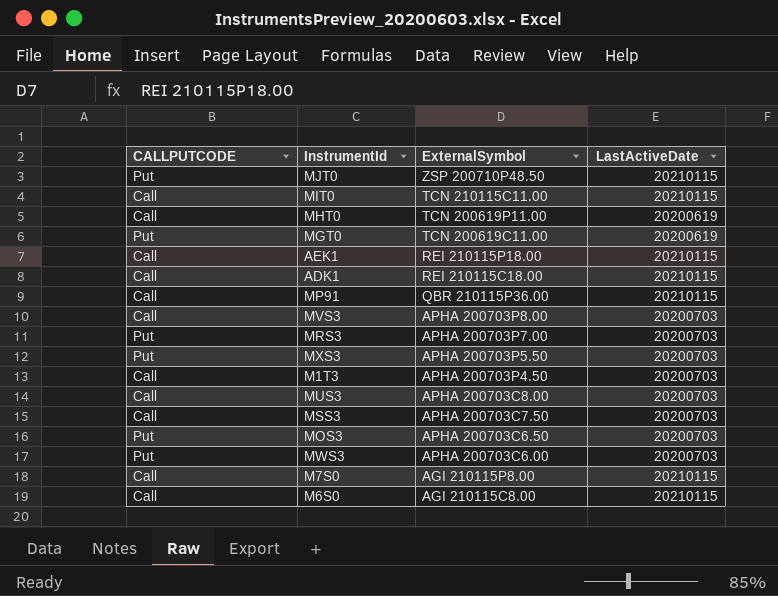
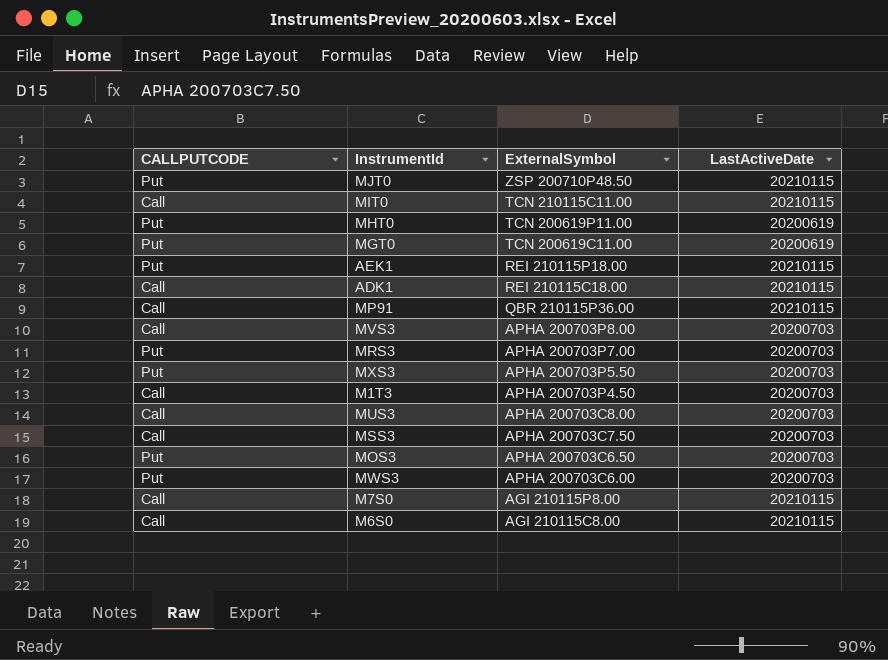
MHT0 | CALLPUTCODE: Call -> Put
AEK1 | CALLPUTCODE: Call -> Put

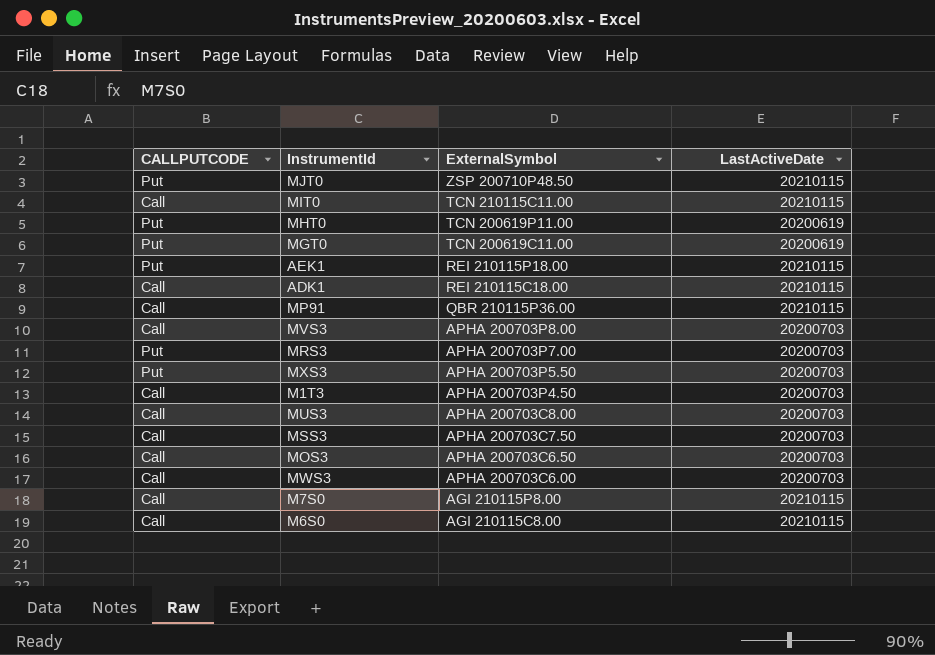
MOS3 | CALLPUTCODE: Put -> Call
MWS3 | CALLPUTCODE: Put -> Call

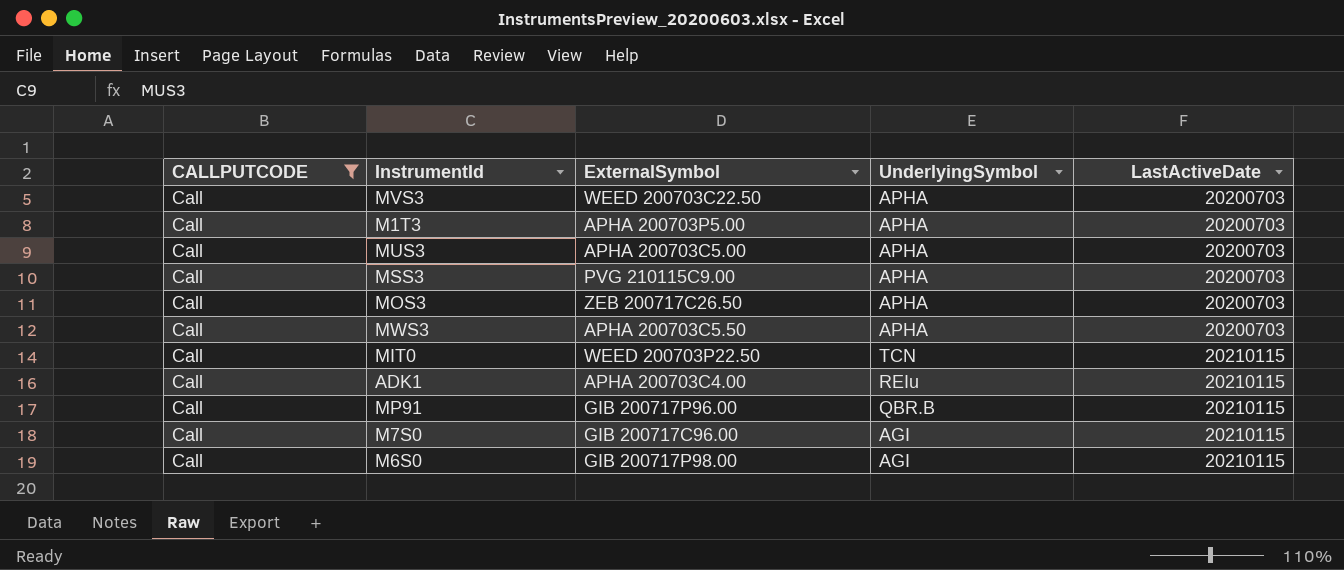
filter: none -> CALLPUTCODE = Call
row order: ExternalSymbol descending -> LastActiveDate ascending
column UnderlyingSymbol | position: none -> 4
MVS3 | ExternalSymbol: APHA 200703P8.00 -> WEED 200703C22.50
M1T3 | ExternalSymbol: APHA 200703P4.50 -> APHA 200703P5.00
MUS3 | ExternalSymbol: APHA 200703C8.00 -> APHA 200703C5.00
MSS3 | ExternalSymbol: APHA 200703C7.50 -> PVG 210115C9.00
MOS3 | ExternalSymbol: APHA 200703C6.50 -> ZEB 200717C26.50
MWS3 | ExternalSymbol: APHA 200703C6.00 -> APHA 200703C5.50
MIT0 | ExternalSymbol: TCN 210115C11.00 -> WEED 200703P22.50
ADK1 | ExternalSymbol: REI 210115C18.00 -> APHA 200703C4.00
MP91 | ExternalSymbol: QBR 210115P36.00 -> GIB 200717P96.00
M7S0 | ExternalSymbol: AGI 210115P8.00 -> GIB 200717C96.00
M6S0 | ExternalSymbol: AGI 210115C8.00 -> GIB 200717P98.00

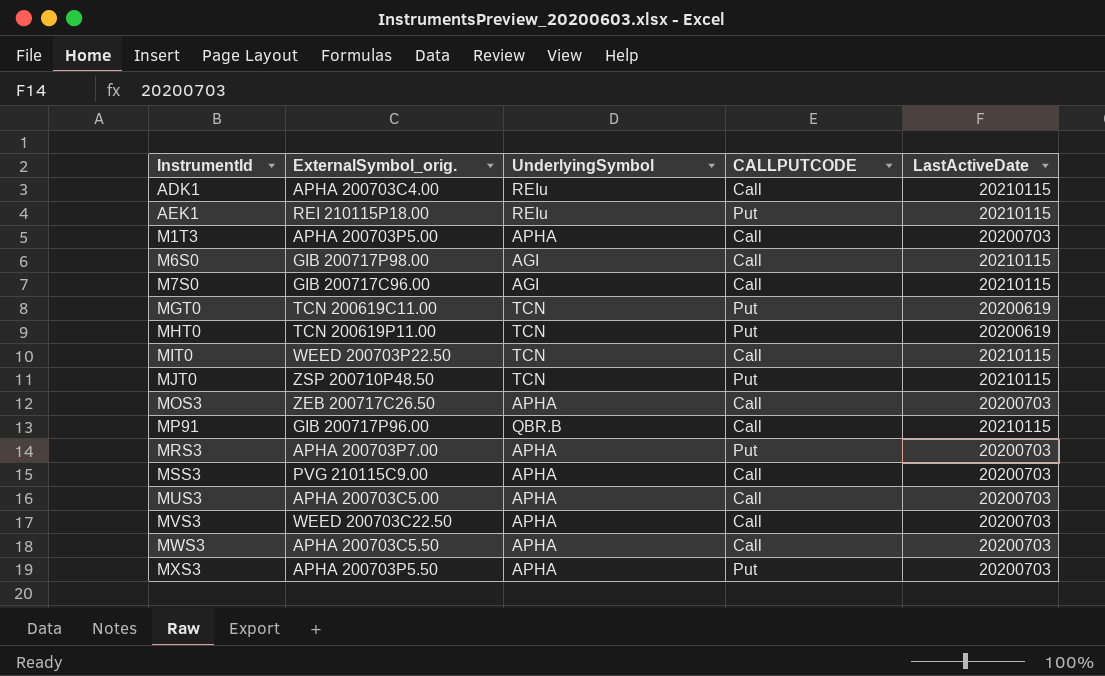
filter: CALLPUTCODE = Call -> none
row order: LastActiveDate ascending -> InstrumentId ascending
column name: ExternalSymbol -> ExternalSymbol_orig.
column CALLPUTCODE | position: 1 -> 4

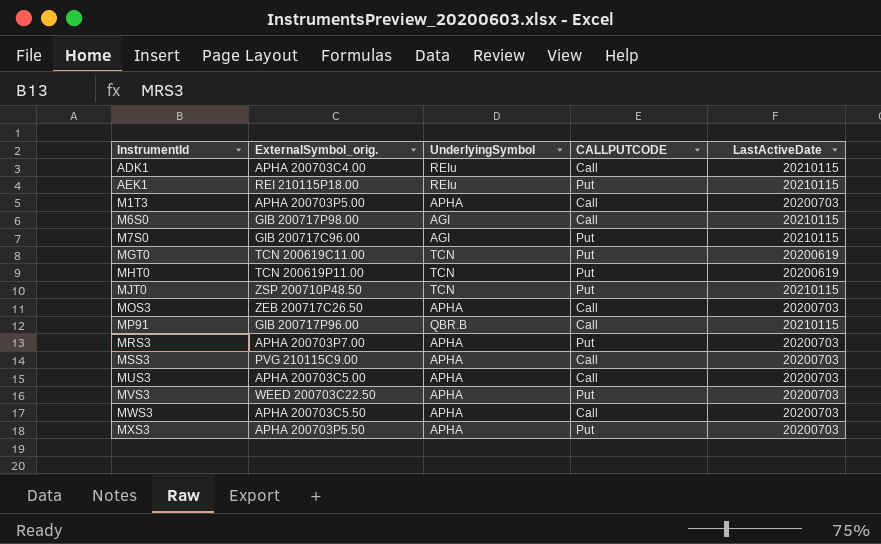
row MIT0: WEED 200703P22.50 | TCN | Call | 20210115 -> none
M7S0 | CALLPUTCODE: Call -> Put
MVS3 | CALLPUTCODE: Call -> Put

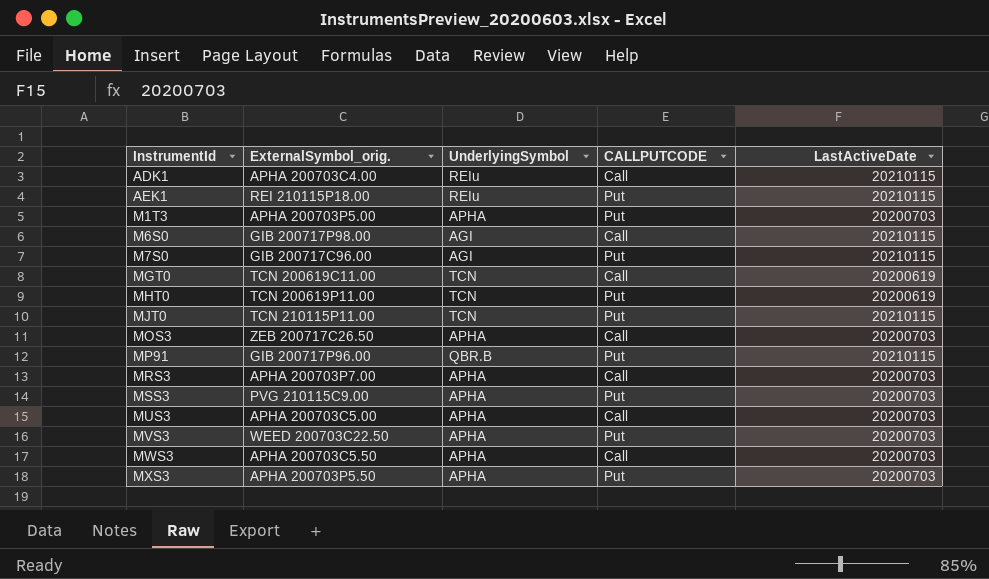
M1T3 | CALLPUTCODE: Call -> Put
MGT0 | CALLPUTCODE: Put -> Call
MJT0 | ExternalSymbol_orig.: ZSP 200710P48.50 -> TCN 210115P11.00
MP91 | CALLPUTCODE: Call -> Put
MRS3 | CALLPUTCODE: Put -> Call
MSS3 | CALLPUTCODE: Call -> Put

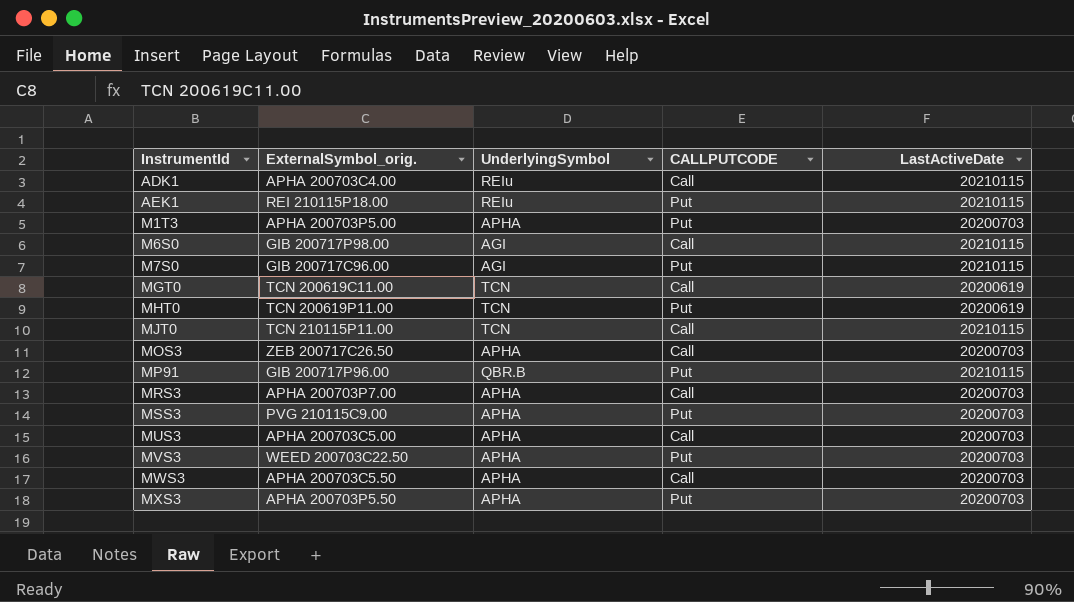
MJT0 | CALLPUTCODE: Put -> Call

